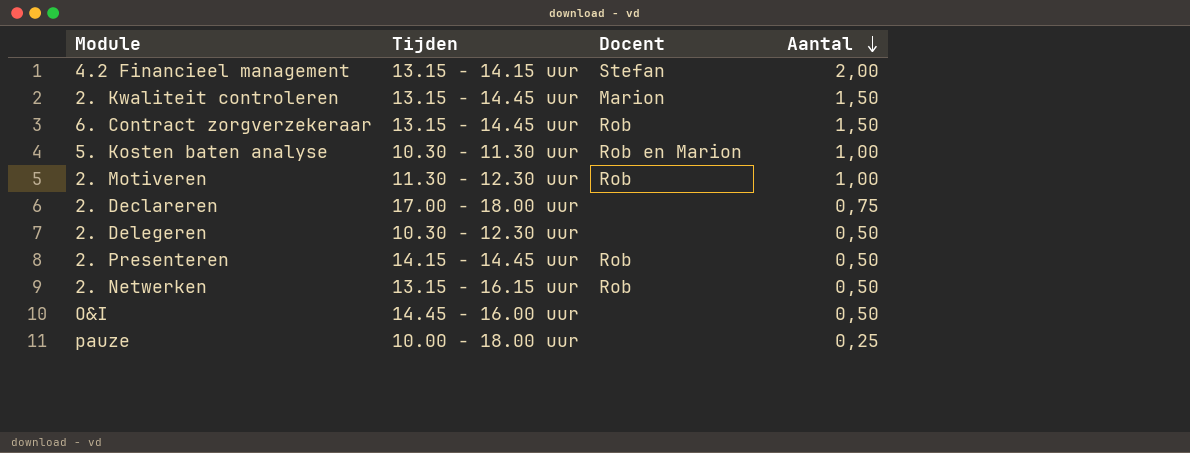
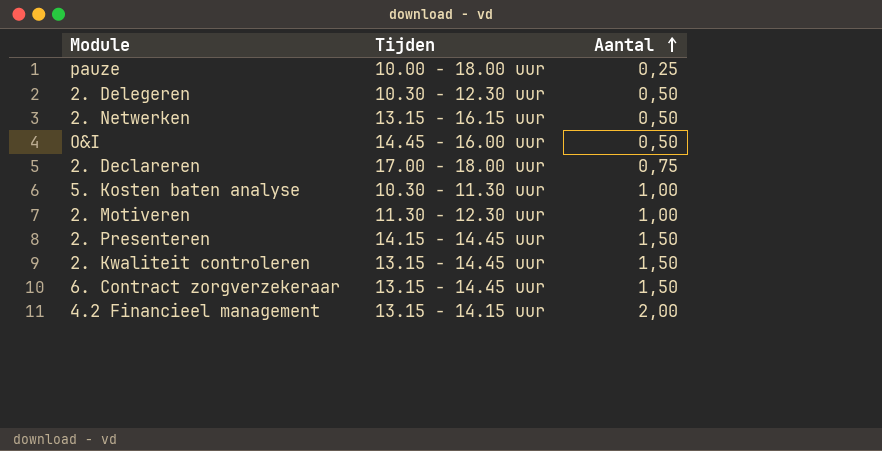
row order: Aantal descending -> Aantal ascending
column Docent | position: 3 -> none
2. Presenteren | Aantal: 0,50 -> 1,50

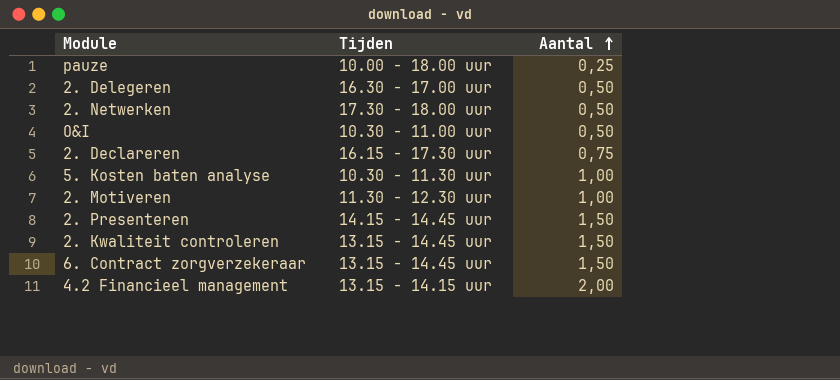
2. Delegeren | Tijden: 10.30 - 12.30 uur -> 16.30 - 17.00 uur
2. Netwerken | Tijden: 13.15 - 16.15 uur -> 17.30 - 18.00 uur
O&I | Tijden: 14.45 - 16.00 uur -> 10.30 - 11.00 uur
2. Declareren | Tijden: 17.00 - 18.00 uur -> 16.15 - 17.30 uur

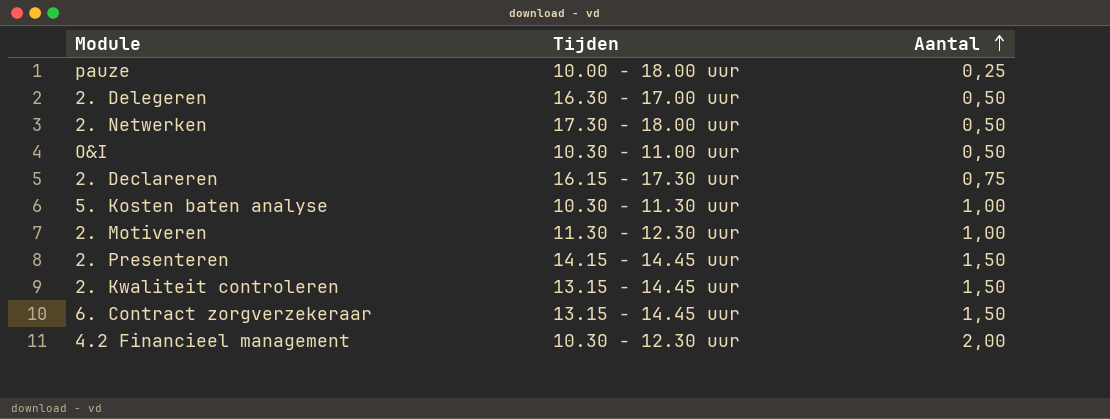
4.2 Financieel management | Tijden: 13.15 - 14.15 uur -> 10.30 - 12.30 uur

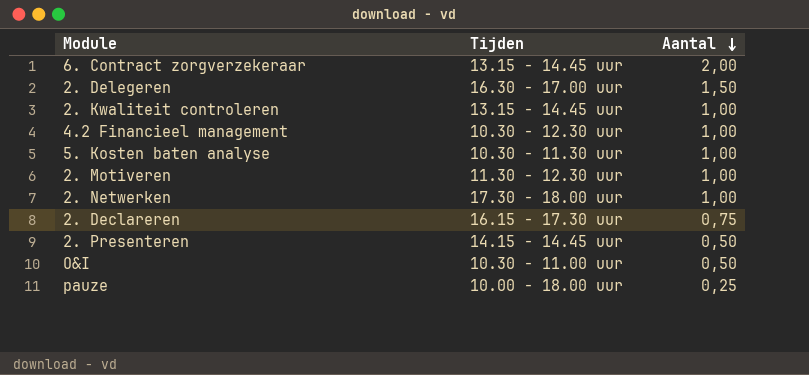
row order: Aantal ascending -> Aantal descending
6. Contract zorgverzekeraar | Aantal: 1,50 -> 2,00
2. Delegeren | Aantal: 0,50 -> 1,50
2. Kwaliteit controleren | Aantal: 1,50 -> 1,00
4.2 Financieel management | Aantal: 2,00 -> 1,00
2. Netwerken | Aantal: 0,50 -> 1,00
2. Presenteren | Aantal: 1,50 -> 0,50

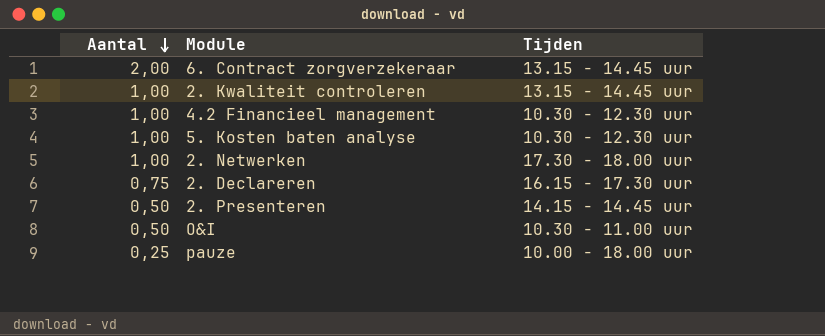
column Aantal | position: 3 -> 1
row 2. Delegeren: 16.30 - 17.00 uur | 1,50 -> none
row 2. Motiveren: 11.30 - 12.30 uur | 1,00 -> none
5. Kosten baten analyse | Tijden: 10.30 - 11.30 uur -> 10.30 - 12.30 uur

